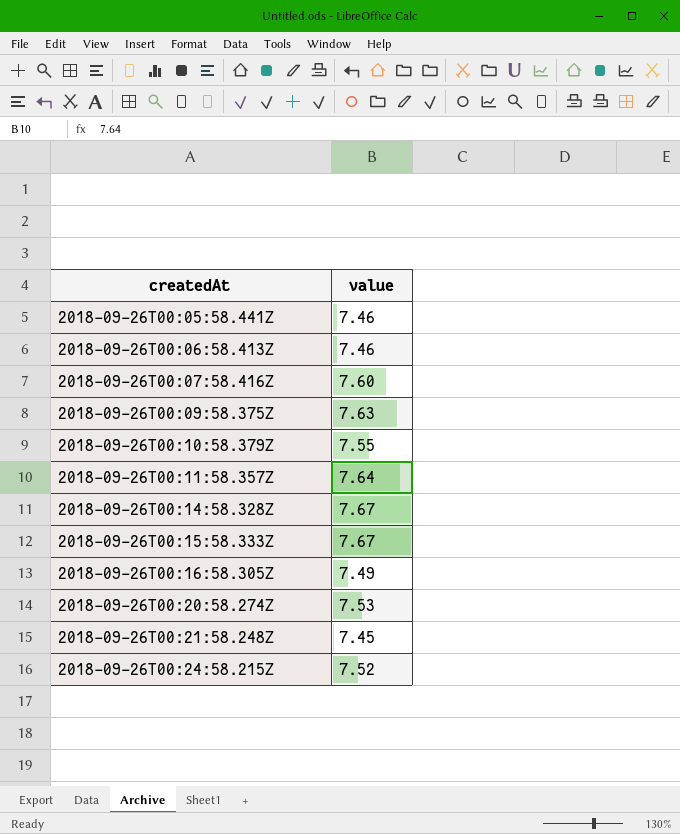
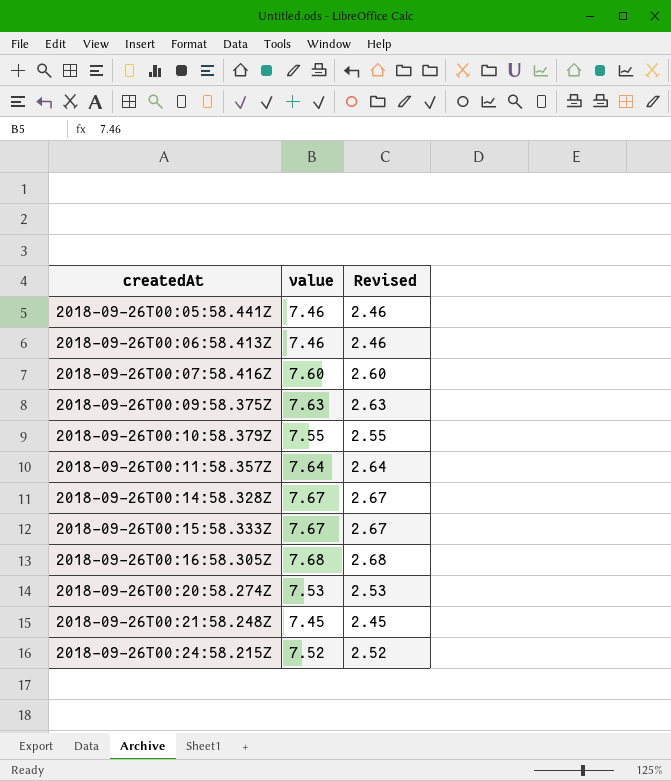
column Revised | formula: none -> [value] - 5
2018-09-26T00:16:58.305Z | value: 7.49 -> 7.68

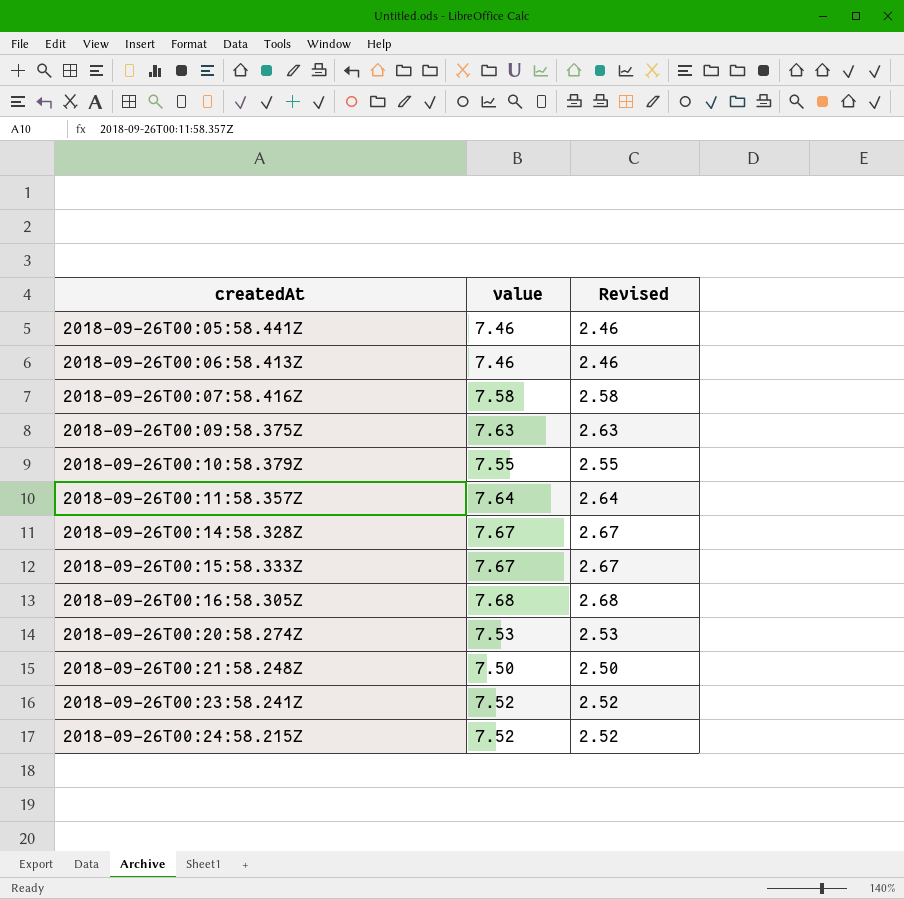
2018-09-26T00:07:58.416Z | value: 7.60 -> 7.58
2018-09-26T00:07:58.416Z | Revised: 2.60 -> 2.58
2018-09-26T00:21:58.248Z | value: 7.45 -> 7.50
2018-09-26T00:21:58.248Z | Revised: 2.45 -> 2.50
row 2018-09-26T00:23:58.241Z: none -> 7.52 | 2.52

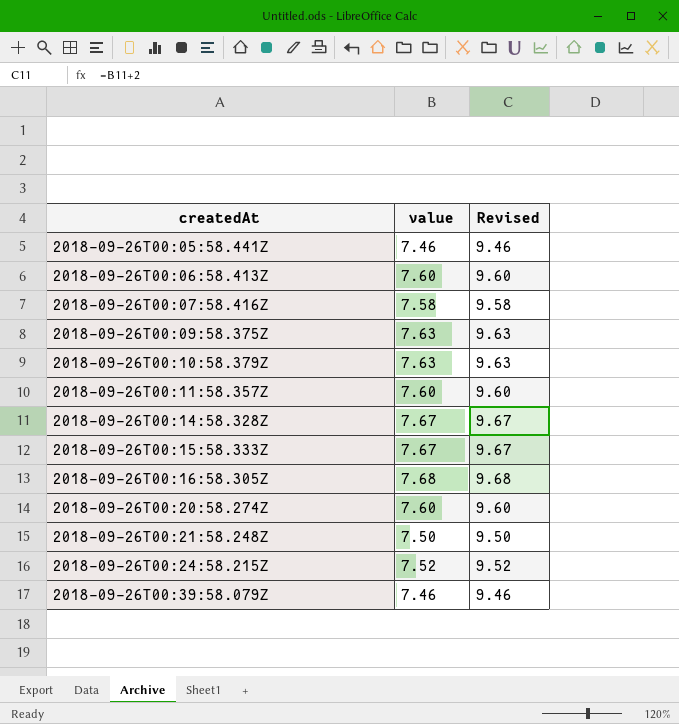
column Revised | formula: [value] - 5 -> [value] + 2
row 2018-09-26T00:23:58.241Z: 7.52 | 2.52 -> none
2018-09-26T00:06:58.413Z | value: 7.46 -> 7.60
2018-09-26T00:10:58.379Z | value: 7.55 -> 7.63
2018-09-26T00:11:58.357Z | value: 7.64 -> 7.60
2018-09-26T00:20:58.274Z | value: 7.53 -> 7.60
row 2018-09-26T00:39:58.079Z: none -> 7.46 | 9.46

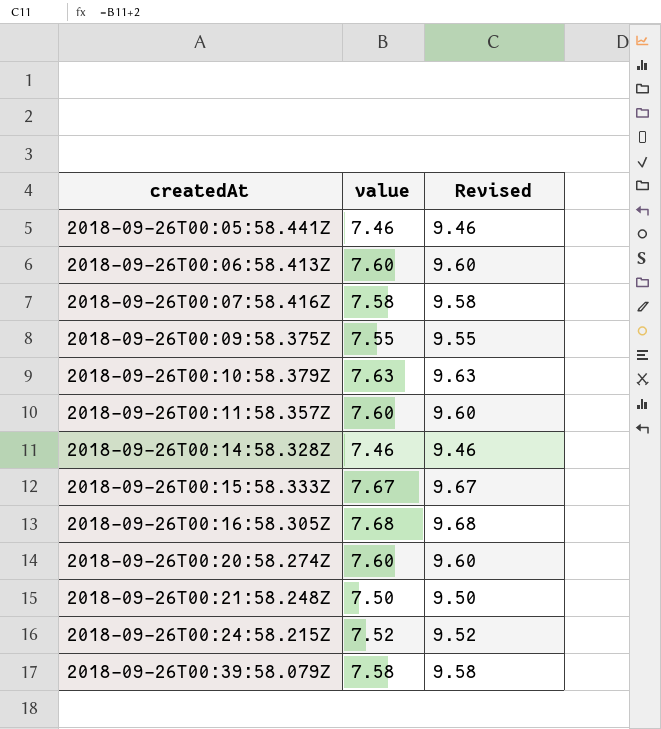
2018-09-26T00:09:58.375Z | value: 7.63 -> 7.55
2018-09-26T00:09:58.375Z | Revised: 9.63 -> 9.55
2018-09-26T00:14:58.328Z | value: 7.67 -> 7.46
2018-09-26T00:14:58.328Z | Revised: 9.67 -> 9.46
2018-09-26T00:39:58.079Z | value: 7.46 -> 7.58
2018-09-26T00:39:58.079Z | Revised: 9.46 -> 9.58

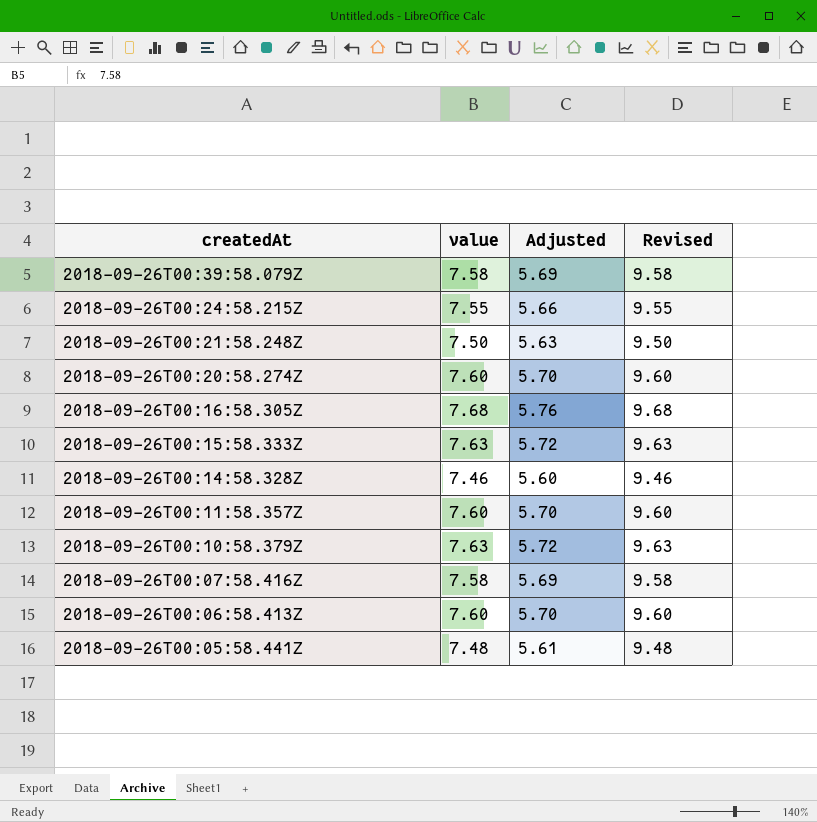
row order: createdAt ascending -> createdAt descending
column Adjusted | formula: none -> [value] * 0.75
row 2018-09-26T00:09:58.375Z: 7.55 | 9.55 -> none
2018-09-26T00:24:58.215Z | value: 7.52 -> 7.55
2018-09-26T00:24:58.215Z | Revised: 9.52 -> 9.55
2018-09-26T00:15:58.333Z | value: 7.67 -> 7.63
2018-09-26T00:15:58.333Z | Revised: 9.67 -> 9.63
2018-09-26T00:05:58.441Z | value: 7.46 -> 7.48
2018-09-26T00:05:58.441Z | Revised: 9.46 -> 9.48

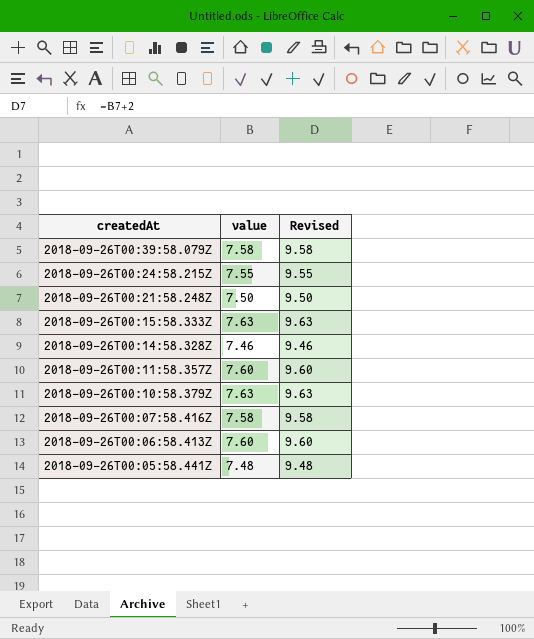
column Adjusted | formula: [value] * 0.75 -> none
row 2018-09-26T00:20:58.274Z: 7.60 | 5.70 | 9.60 -> none
row 2018-09-26T00:16:58.305Z: 7.68 | 5.76 | 9.68 -> none

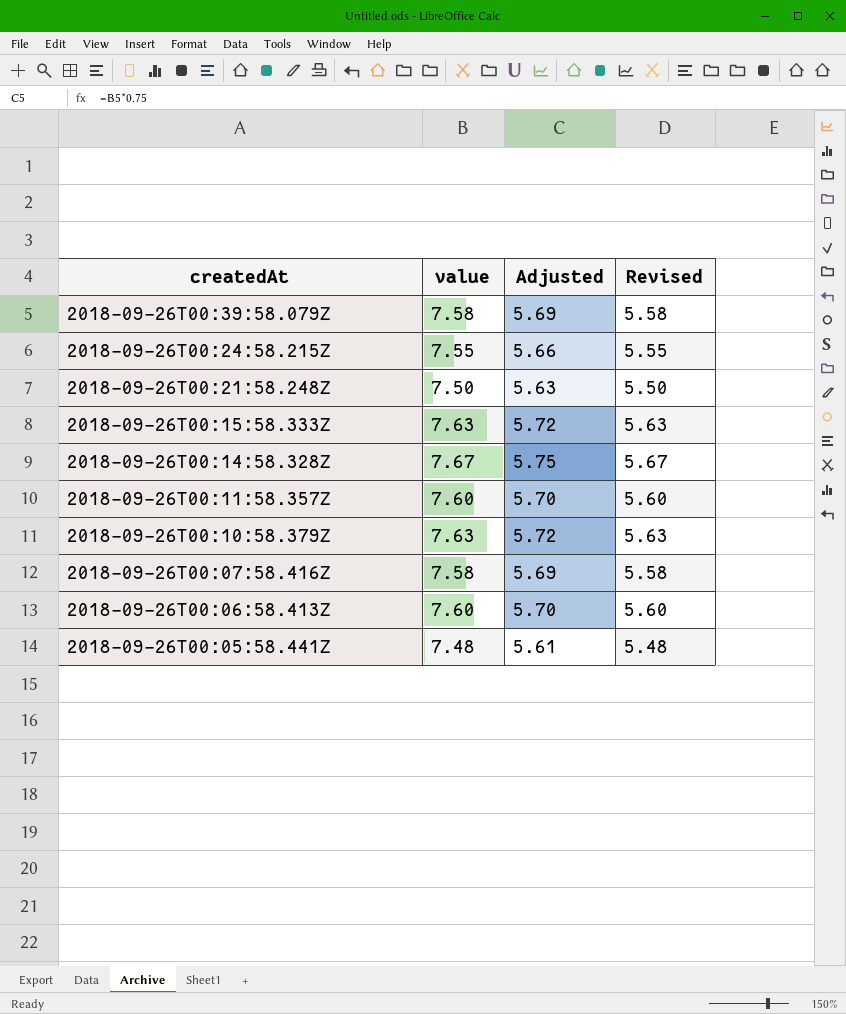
column Adjusted | formula: none -> [value] * 0.75
column Revised | formula: [value] + 2 -> [value] - 2
2018-09-26T00:14:58.328Z | value: 7.46 -> 7.67

